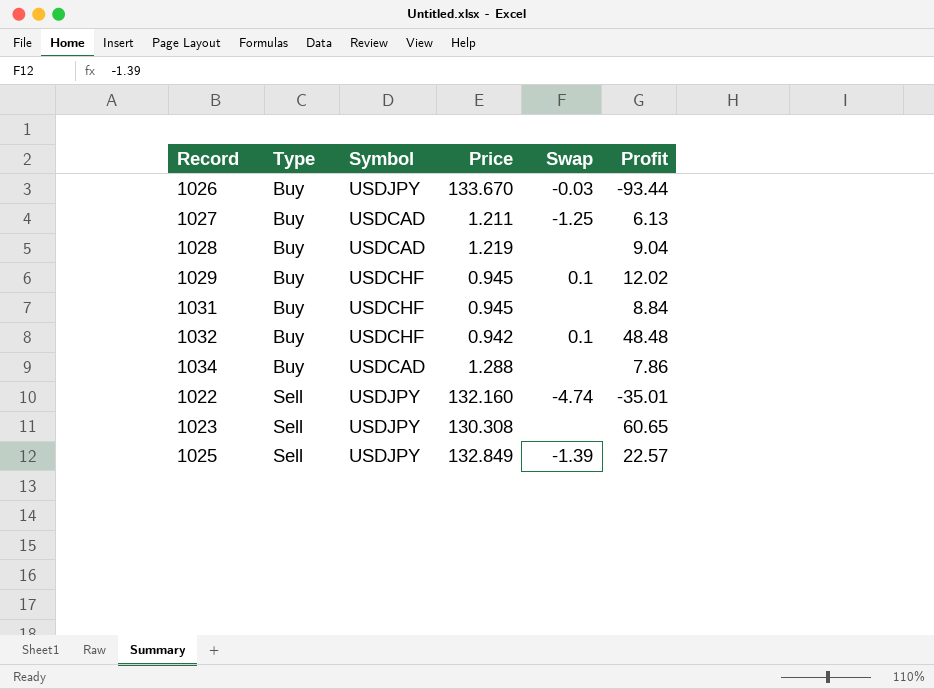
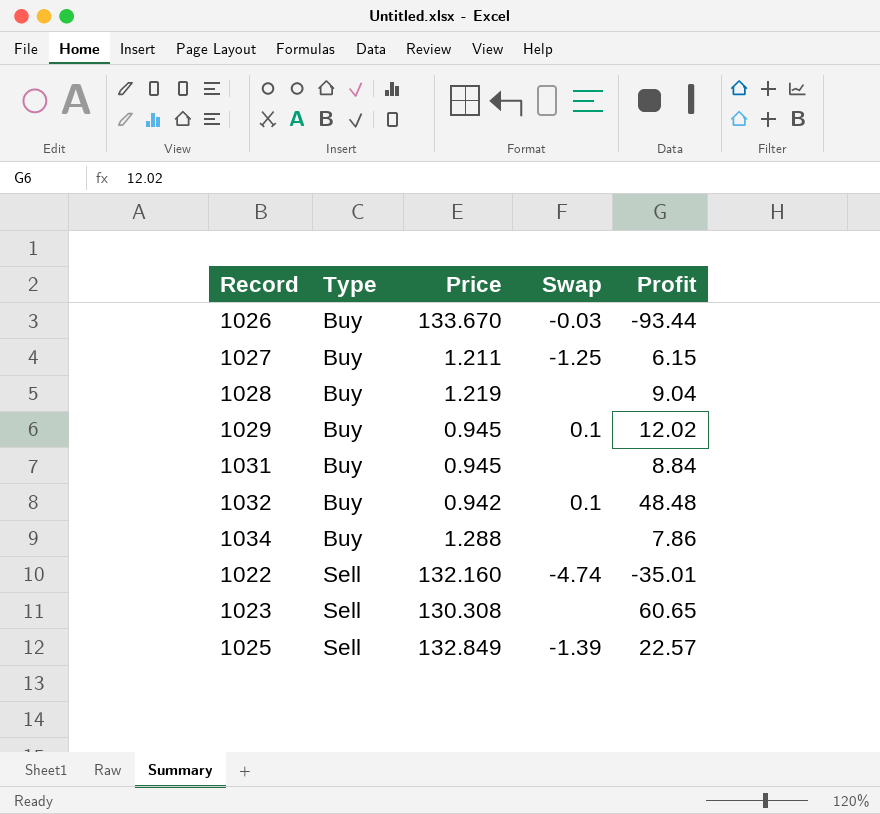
column Symbol | position: 3 -> none
1027 | Profit: 6.13 -> 6.15

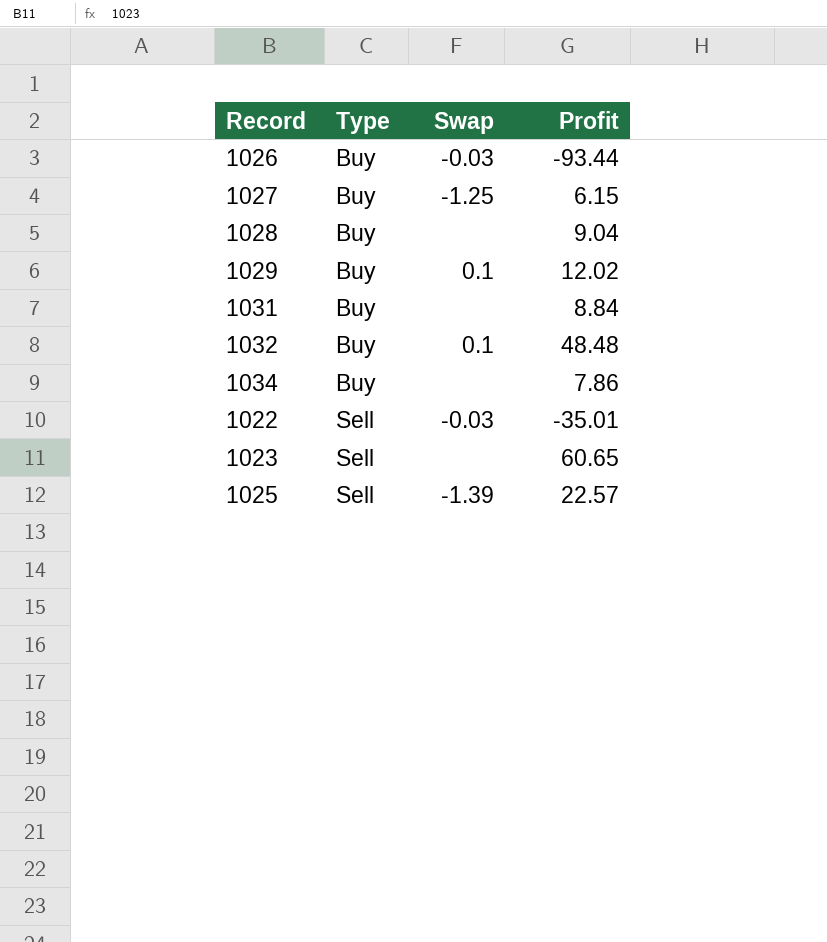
column Price | position: 3 -> none
1022 | Swap: -4.74 -> -0.03

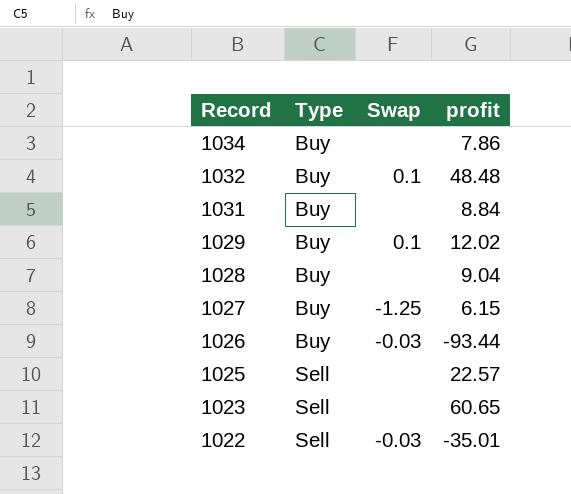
row order: Type ascending -> Record descending
column name: Profit -> profit
1025 | Swap: -1.39 -> none

